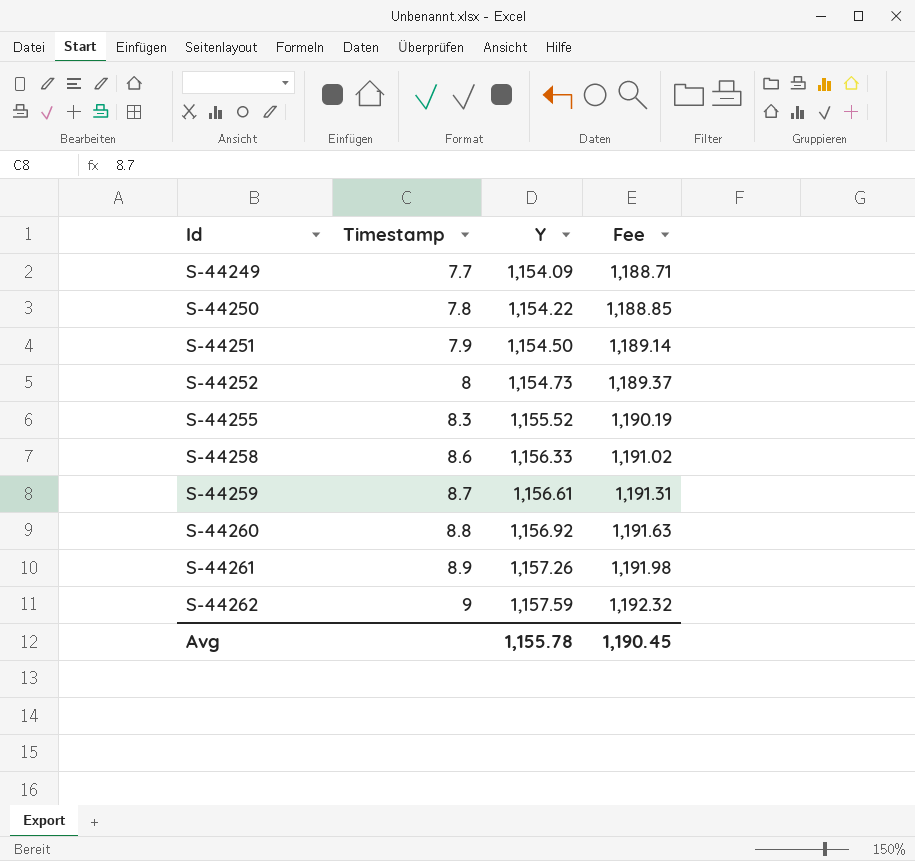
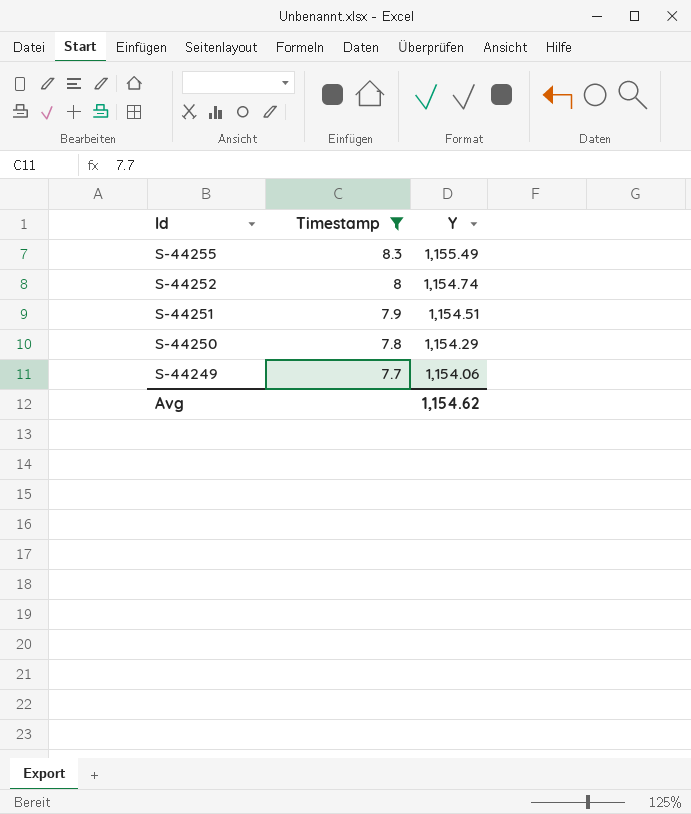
filter: none -> Timestamp <= 8.3
row order: Id ascending -> Id descending
column Fee | formula: [Y] * 1.03 -> none
S-44255 | Y: 1,155.52 -> 1,155.49
S-44252 | Y: 1,154.73 -> 1,154.74
S-44251 | Y: 1,154.50 -> 1,154.51
S-44250 | Y: 1,154.22 -> 1,154.29
S-44249 | Y: 1,154.09 -> 1,154.06
Avg | Y: 1,155.78 -> 1,154.62

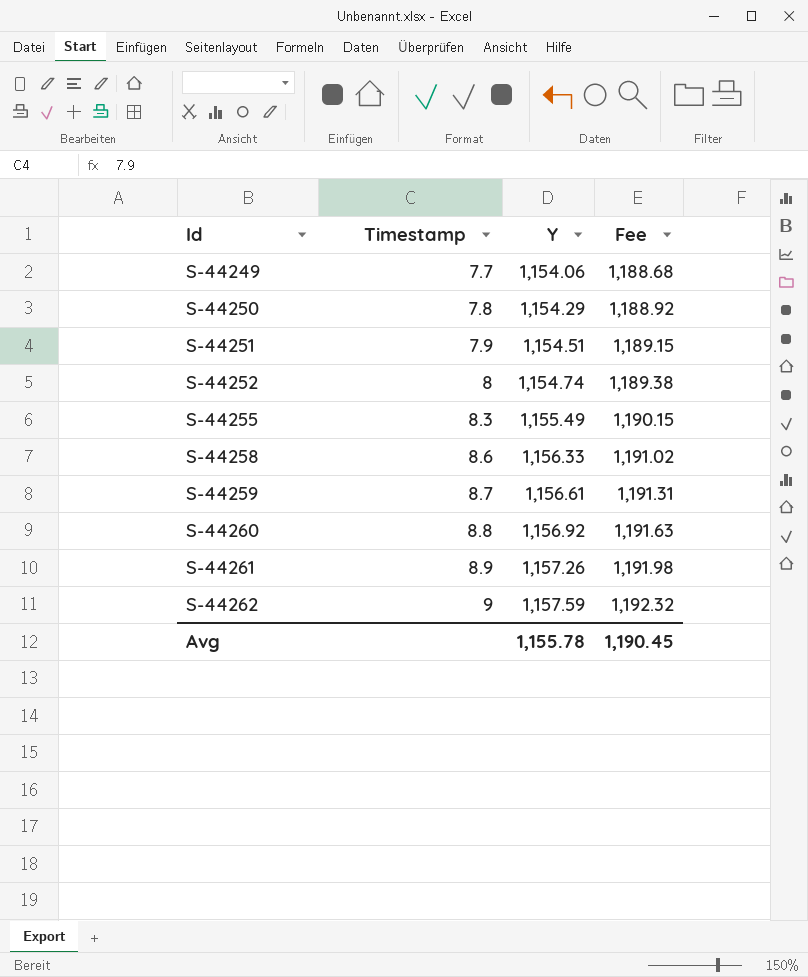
filter: Timestamp <= 8.3 -> none
row order: Id descending -> Id ascending
column Fee | formula: none -> [Y] * 1.03
Avg | Y: 1,154.62 -> 1,155.78

